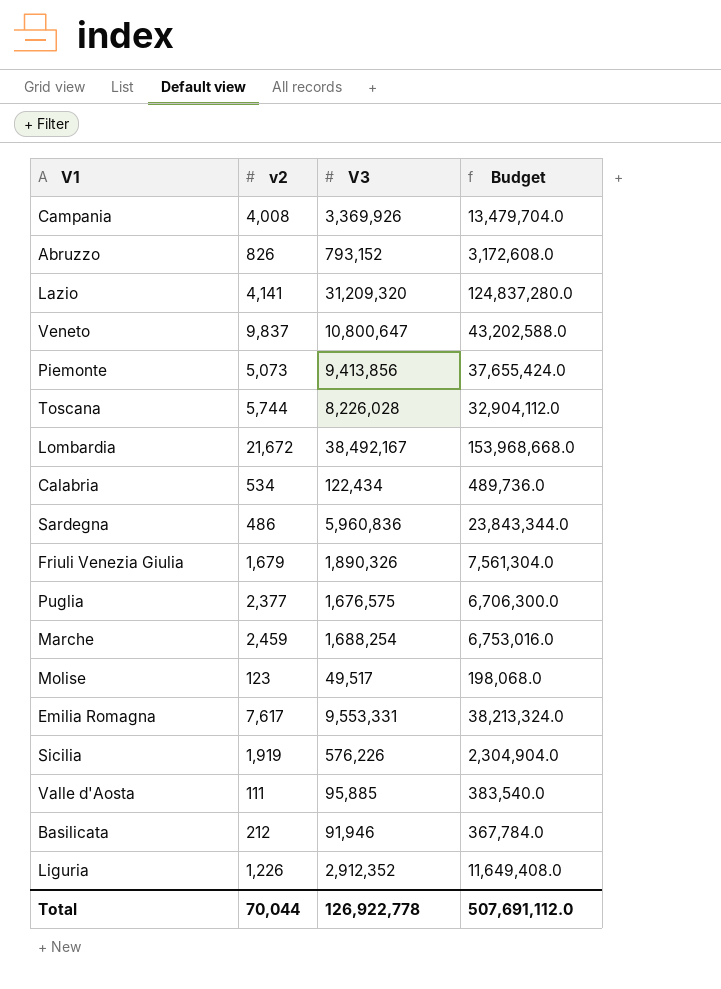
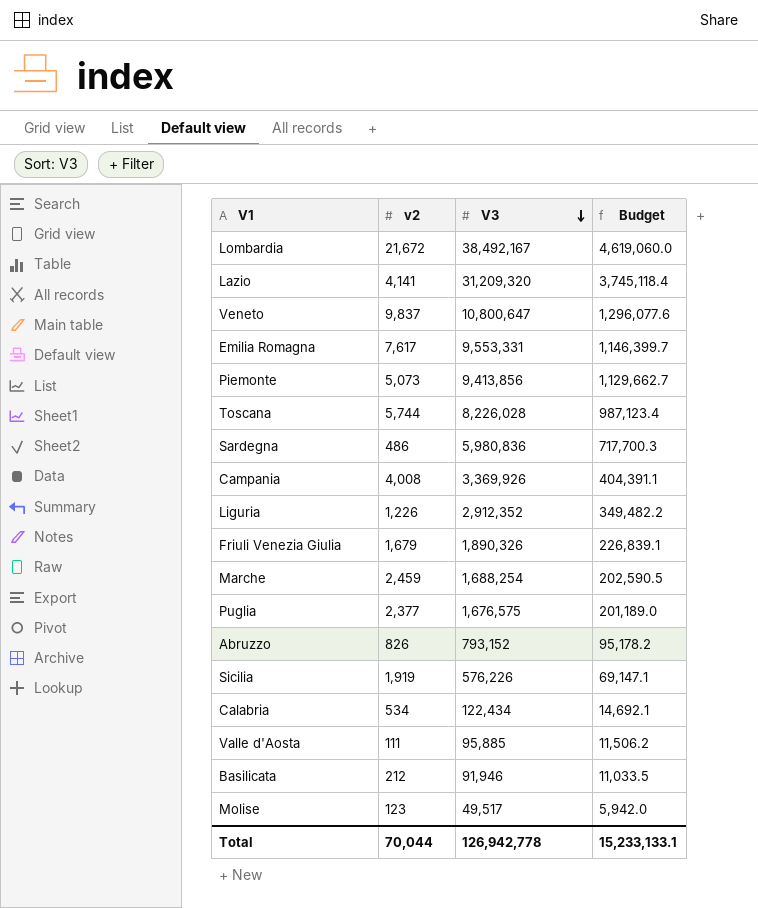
row order: none -> V3 descending
column Budget | formula: [V3] * 4 -> [V3] * 0.12
Sardegna | V3: 5,960,836 -> 5,980,836
Total | V3: 126,922,778 -> 126,942,778
Total | Budget: 507,691,112.0 -> 15,233,133.1

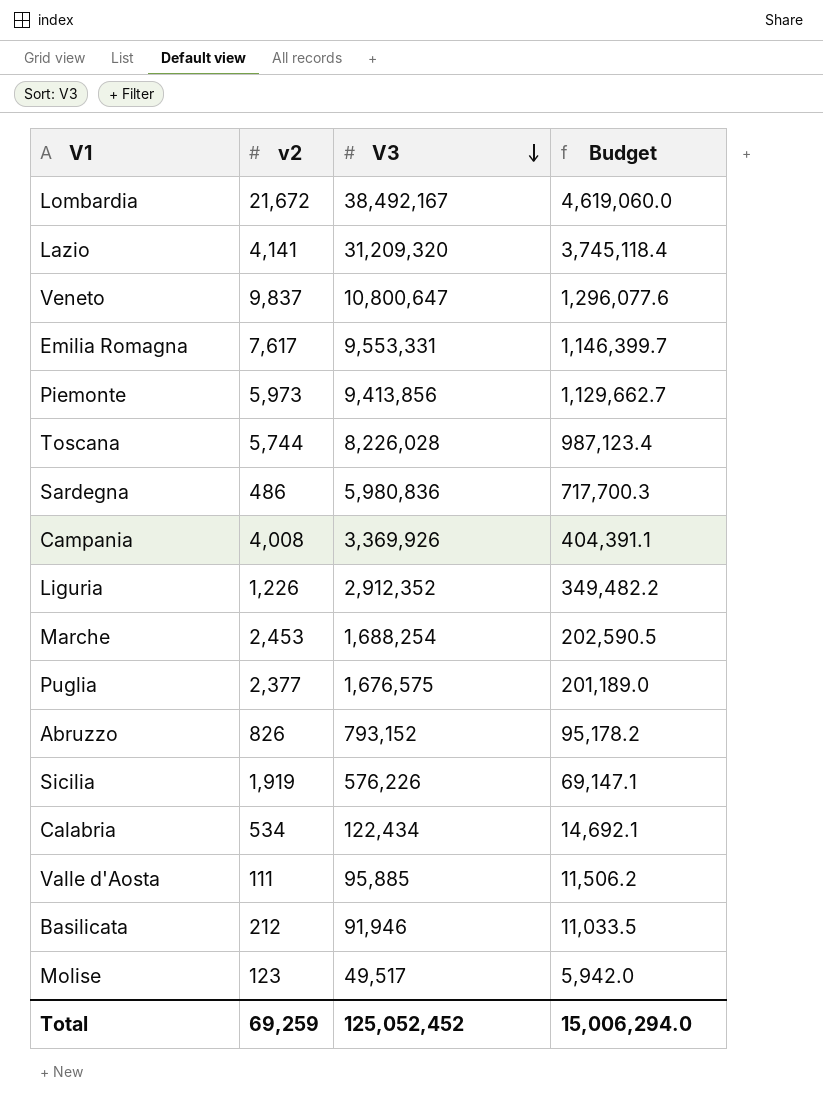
row Friuli Venezia Giulia: 1,679 | 1,890,326 | 226,839.1 -> none
Piemonte | v2: 5,073 -> 5,973
Marche | v2: 2,459 -> 2,453
Total | v2: 70,044 -> 69,259
Total | V3: 126,942,778 -> 125,052,452
Total | Budget: 15,233,133.1 -> 15,006,294.0

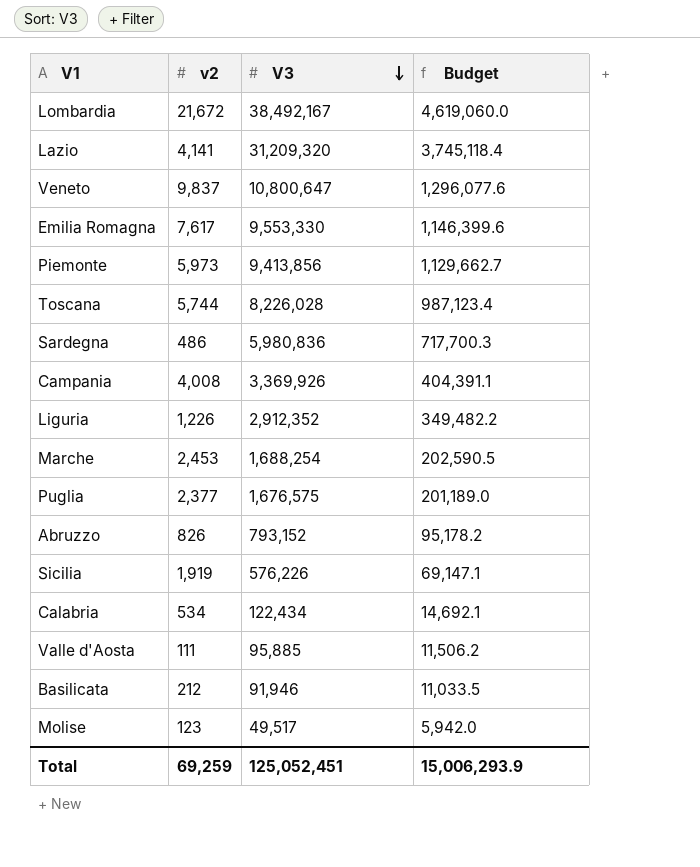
Emilia Romagna | V3: 9,553,331 -> 9,553,330
Emilia Romagna | Budget: 1,146,399.7 -> 1,146,399.6
Total | V3: 125,052,452 -> 125,052,451
Total | Budget: 15,006,294.0 -> 15,006,293.9

